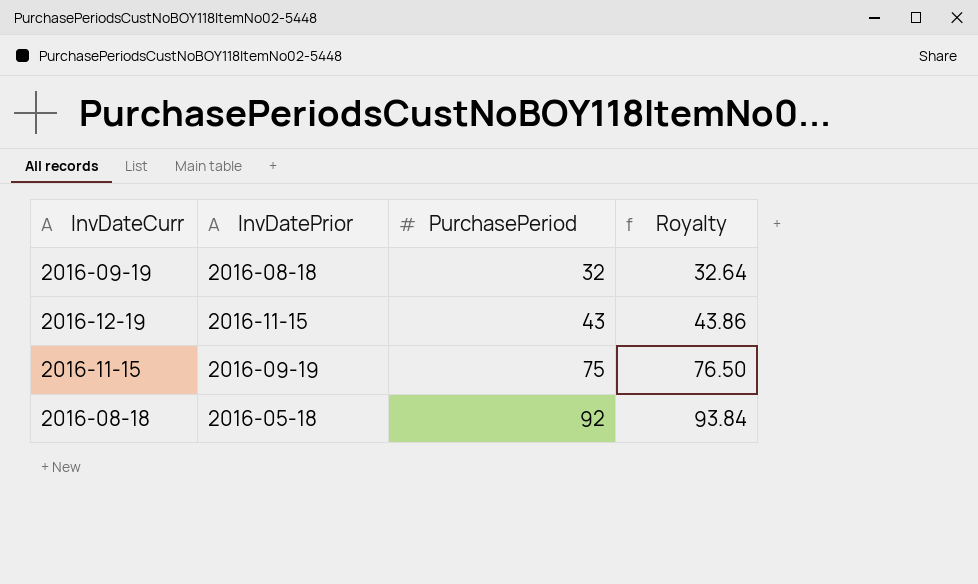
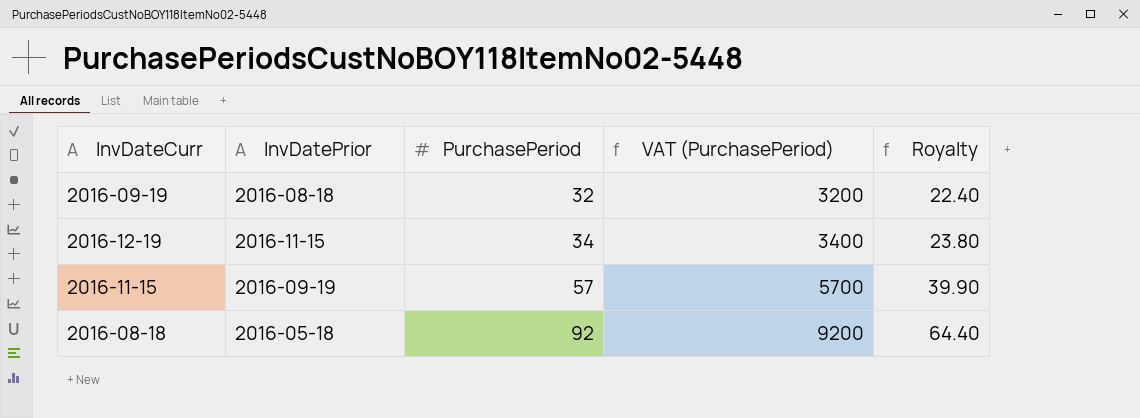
column VAT (PurchasePeriod) | formula: none -> [PurchasePeriod] * 100
column Royalty | formula: [PurchasePeriod] * 1.02 -> [PurchasePeriod] * 0.7
2016-12-19 | PurchasePeriod: 43 -> 34
2016-11-15 | PurchasePeriod: 75 -> 57

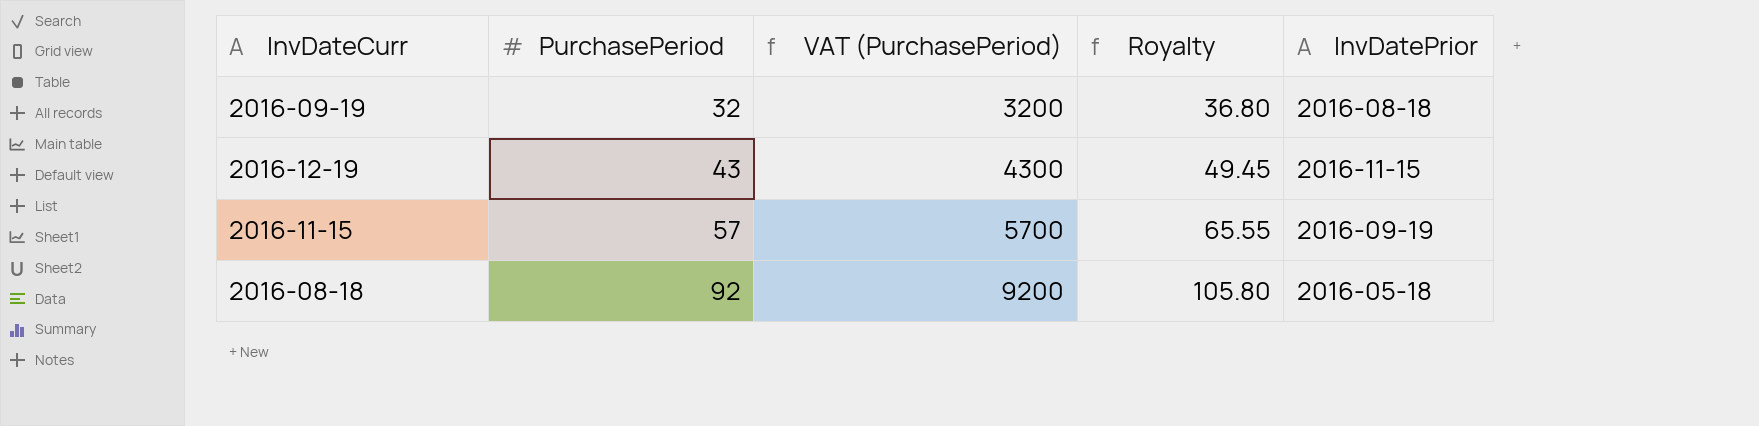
column Royalty | formula: [PurchasePeriod] * 0.7 -> [PurchasePeriod] * 1.15
column InvDatePrior | position: 2 -> 5
2016-12-19 | PurchasePeriod: 34 -> 43
2016-12-19 | VAT (PurchasePeriod): 3400 -> 4300

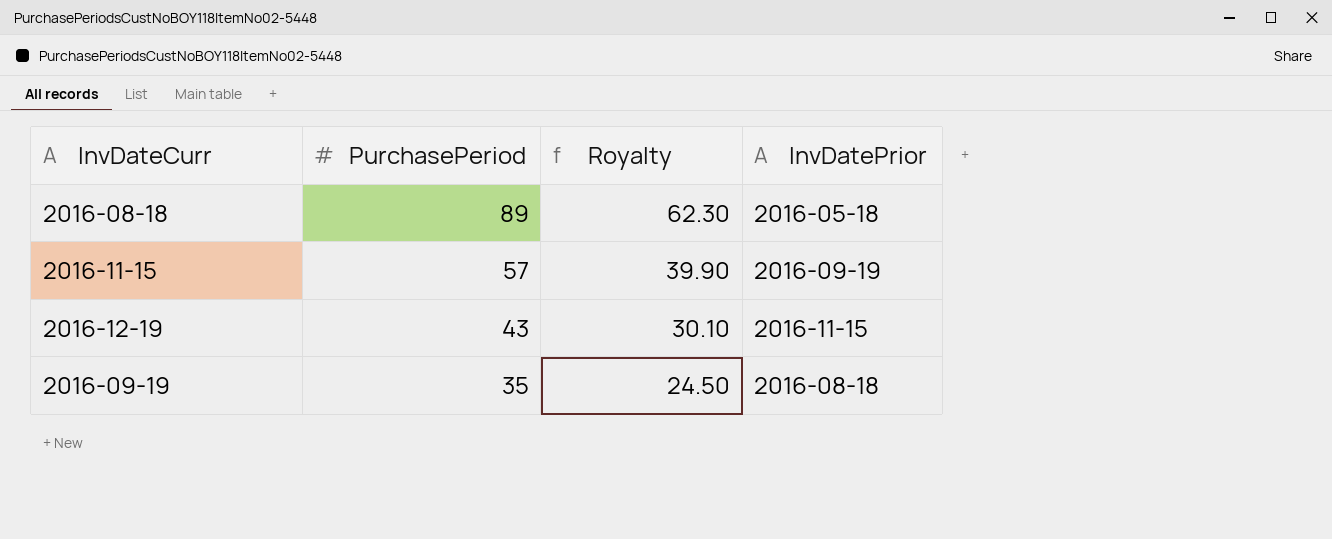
row order: PurchasePeriod ascending -> PurchasePeriod descending
column VAT (PurchasePeriod) | formula: [PurchasePeriod] * 100 -> none
column Royalty | formula: [PurchasePeriod] * 1.15 -> [PurchasePeriod] * 0.7
2016-08-18 | PurchasePeriod: 92 -> 89
2016-09-19 | PurchasePeriod: 32 -> 35

